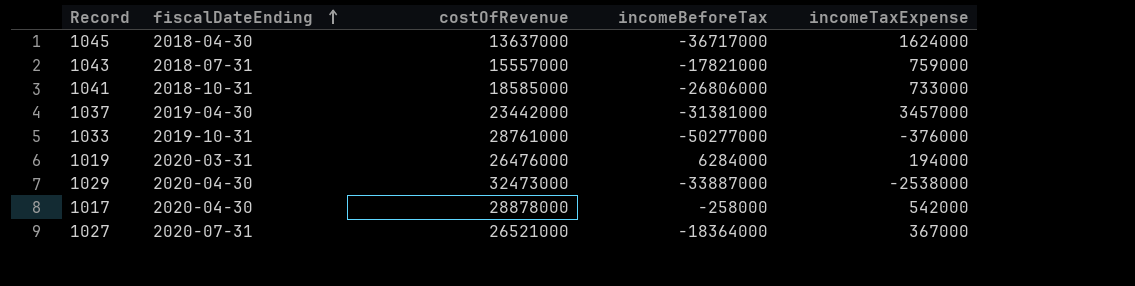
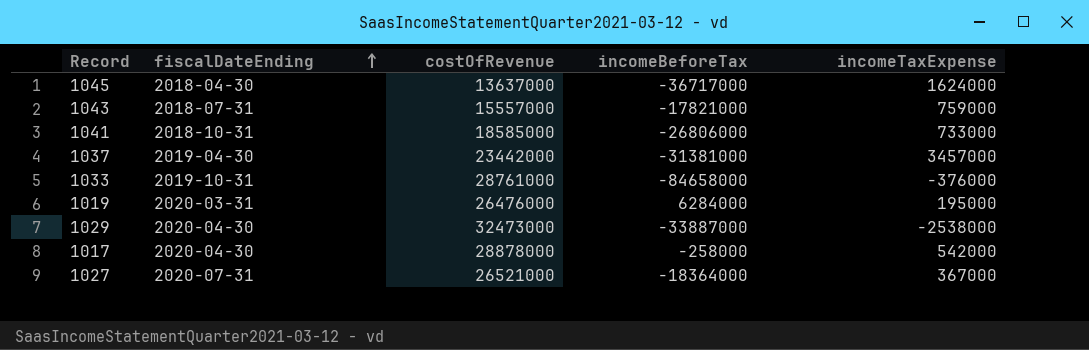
1033 | incomeBeforeTax: -50277000 -> -84658000
1019 | incomeTaxExpense: 194000 -> 195000

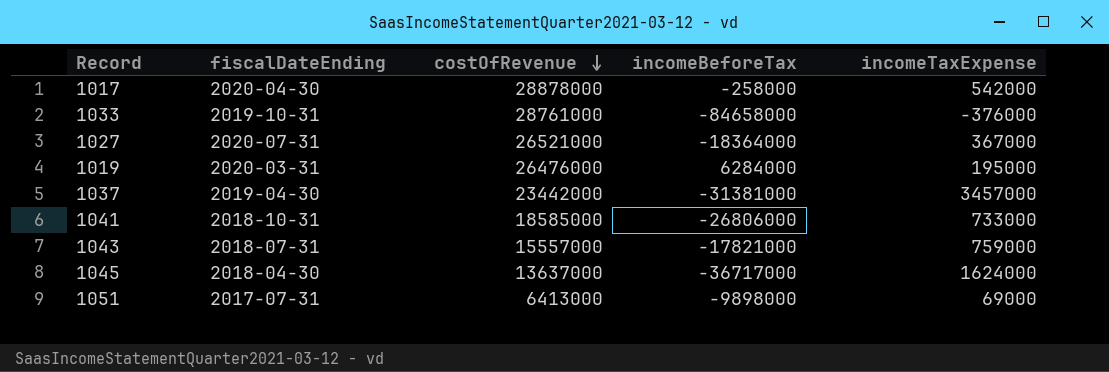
row order: fiscalDateEnding ascending -> costOfRevenue descending
row 1029: 2020-04-30 | 32473000 | -33887000 | -2538000 -> none
row 1051: none -> 2017-07-31 | 6413000 | -9898000 | 69000

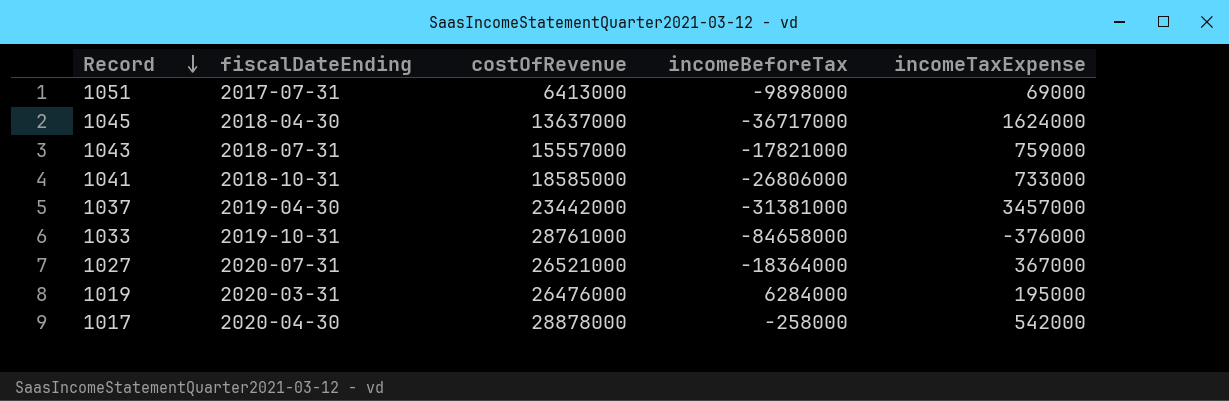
row order: costOfRevenue descending -> Record descending

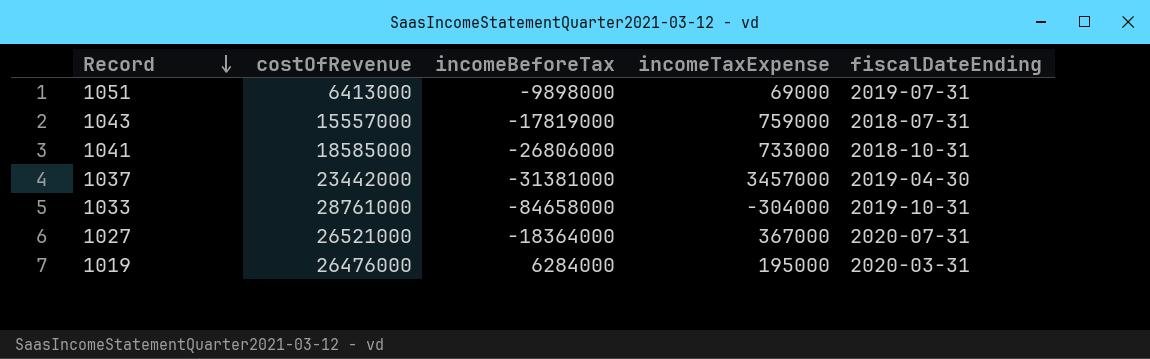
column fiscalDateEnding | position: 2 -> 5
row 1045: 2018-04-30 | 13637000 | -36717000 | 1624000 -> none
row 1017: 2020-04-30 | 28878000 | -258000 | 542000 -> none
1051 | fiscalDateEnding: 2017-07-31 -> 2019-07-31
1043 | incomeBeforeTax: -17821000 -> -17819000
1033 | incomeTaxExpense: -376000 -> -304000

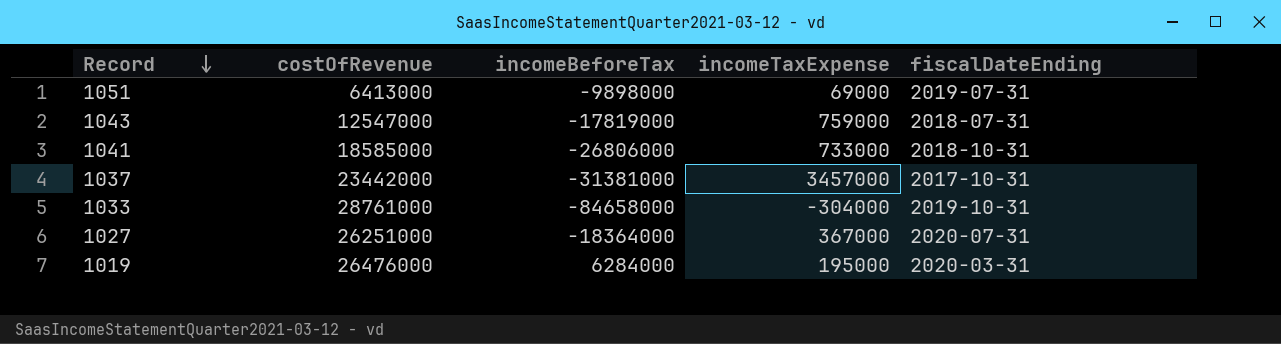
1043 | costOfRevenue: 15557000 -> 12547000
1037 | fiscalDateEnding: 2019-04-30 -> 2017-10-31
1027 | costOfRevenue: 26521000 -> 26251000

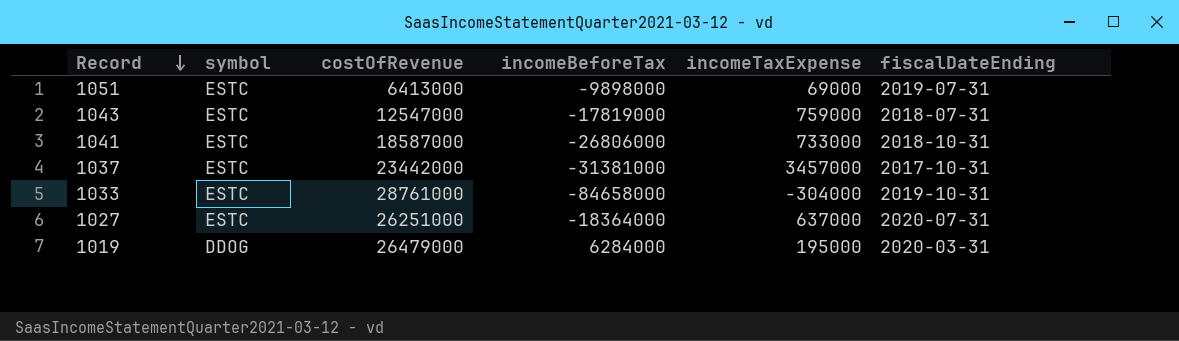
column symbol | position: none -> 2
1041 | costOfRevenue: 18585000 -> 18587000
1027 | incomeTaxExpense: 367000 -> 637000
1019 | costOfRevenue: 26476000 -> 26479000

